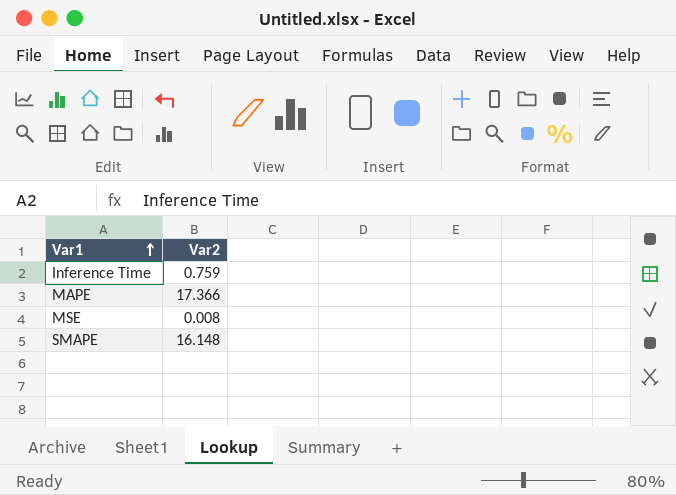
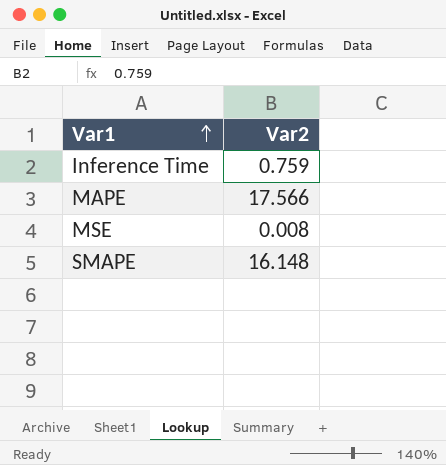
MAPE | Var2: 17.366 -> 17.566

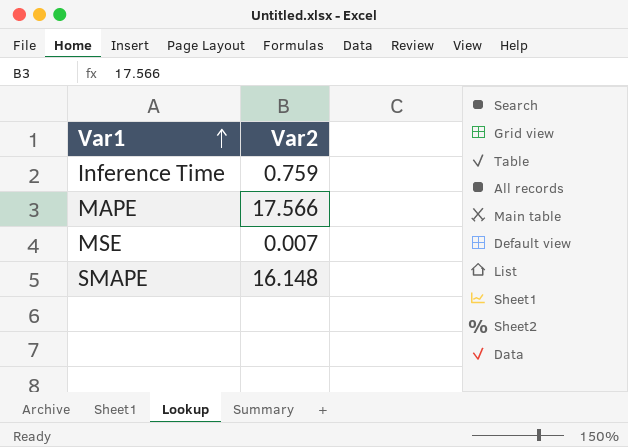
MSE | Var2: 0.008 -> 0.007

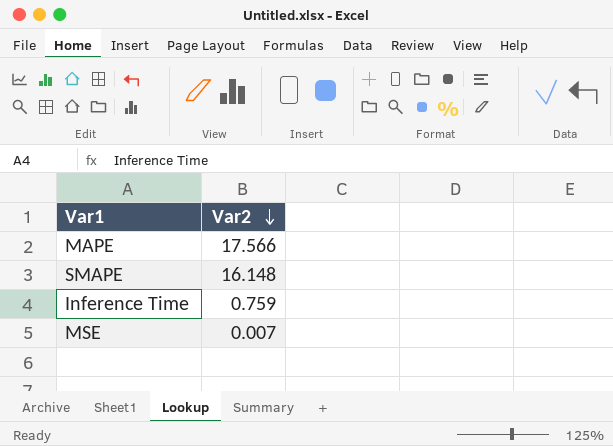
row order: Var1 ascending -> Var2 descending

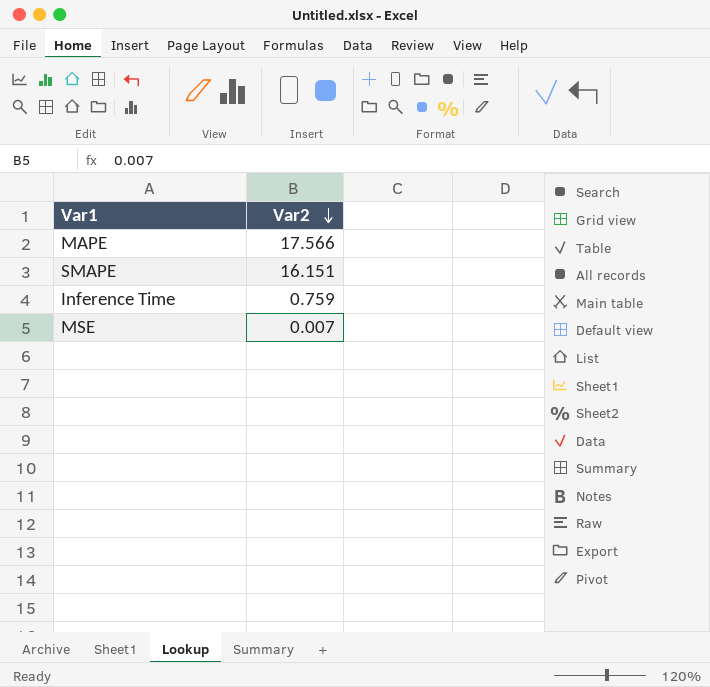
SMAPE | Var2: 16.148 -> 16.151

